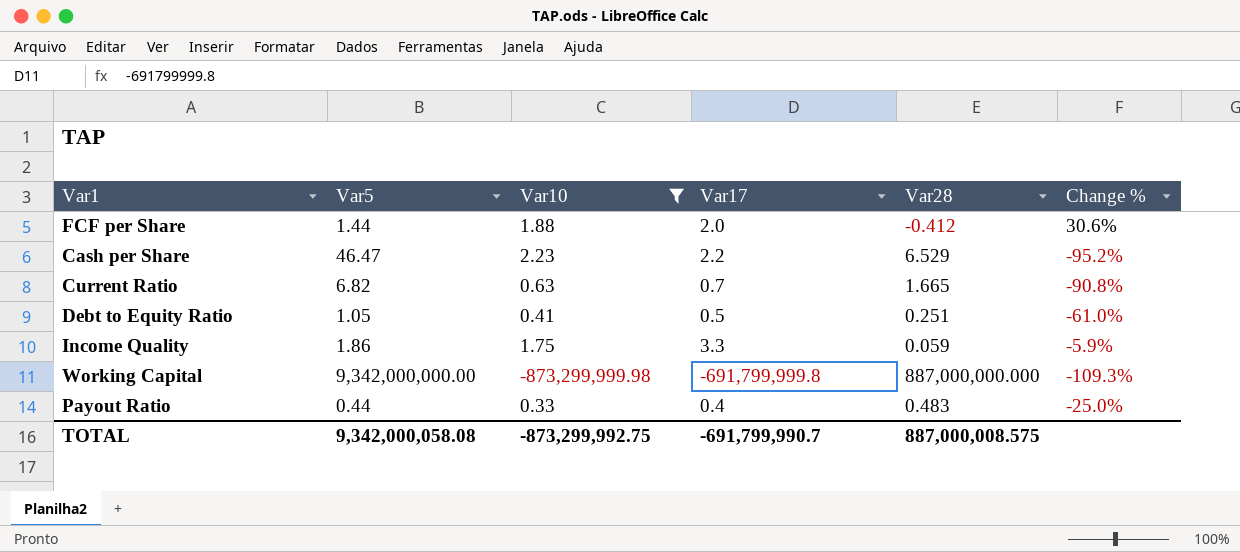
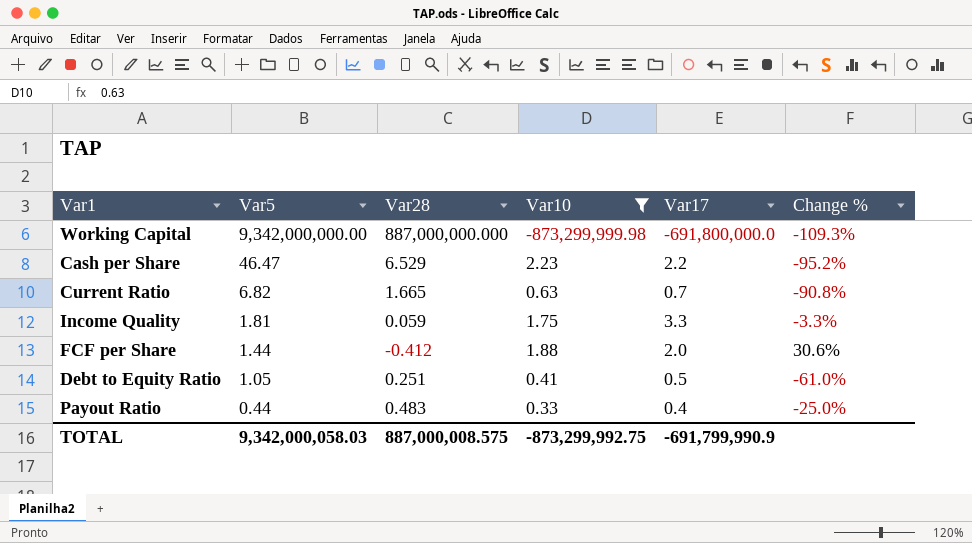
row order: none -> Var5 descending
column Var28 | position: 5 -> 3
Working Capital | Var17: -691,799,999.8 -> -691,800,000.0
Income Quality | Var5: 1.86 -> 1.81
Income Quality | Change %: -5.9% -> -3.3%
TOTAL | Var5: 9,342,000,058.08 -> 9,342,000,058.03
TOTAL | Var17: -691,799,990.7 -> -691,799,990.9

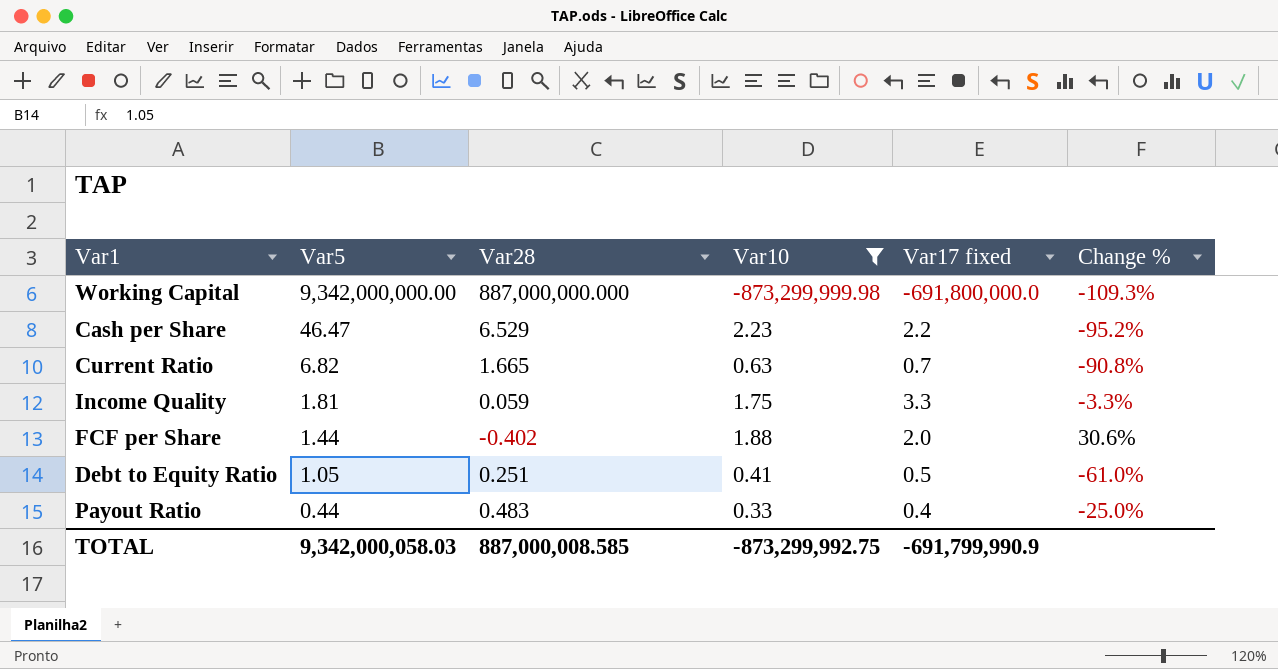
column name: Var17 -> Var17 fixed
FCF per Share | Var28: -0.412 -> -0.402
TOTAL | Var28: 887,000,008.575 -> 887,000,008.585

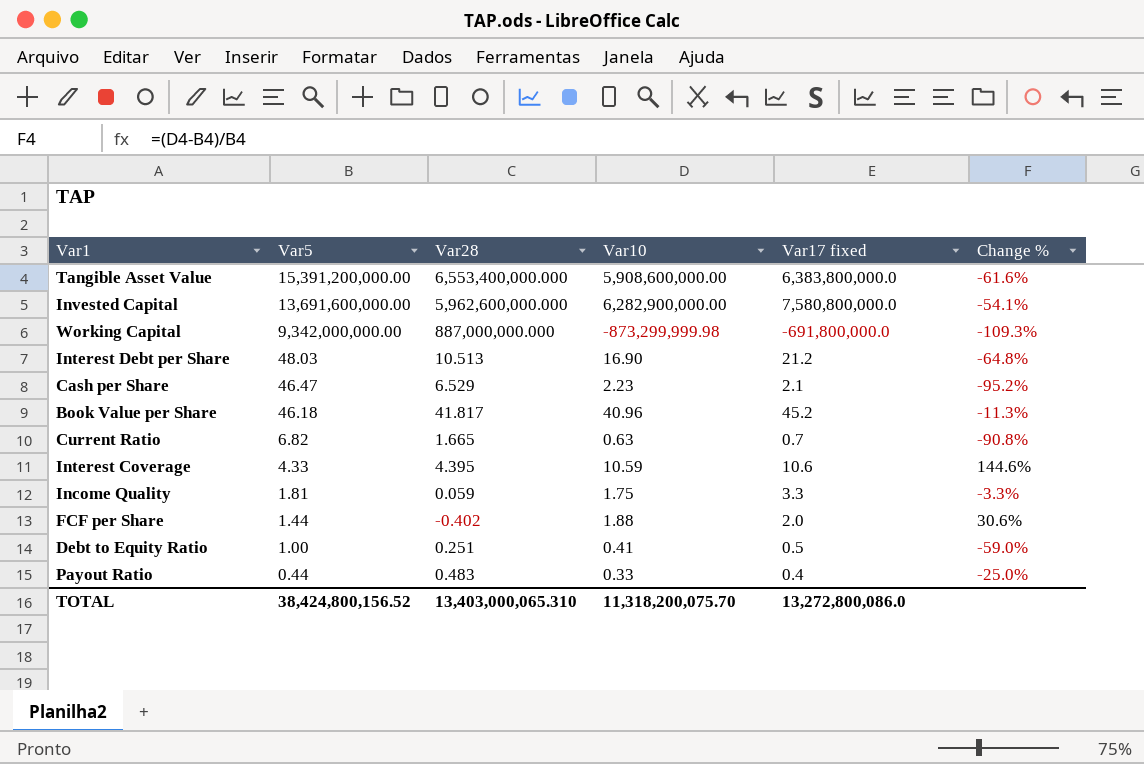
filter: Var10 <= 2.23 -> none
Cash per Share | Var17 fixed: 2.2 -> 2.1
Debt to Equity Ratio | Var5: 1.05 -> 1.00
Debt to Equity Ratio | Change %: -61.0% -> -59.0%
TOTAL | Var5: 9,342,000,058.03 -> 38,424,800,156.52
TOTAL | Var28: 887,000,008.585 -> 13,403,000,065.310
TOTAL | Var10: -873,299,992.75 -> 11,318,200,075.70
TOTAL | Var17 fixed: -691,799,990.9 -> 13,272,800,086.0

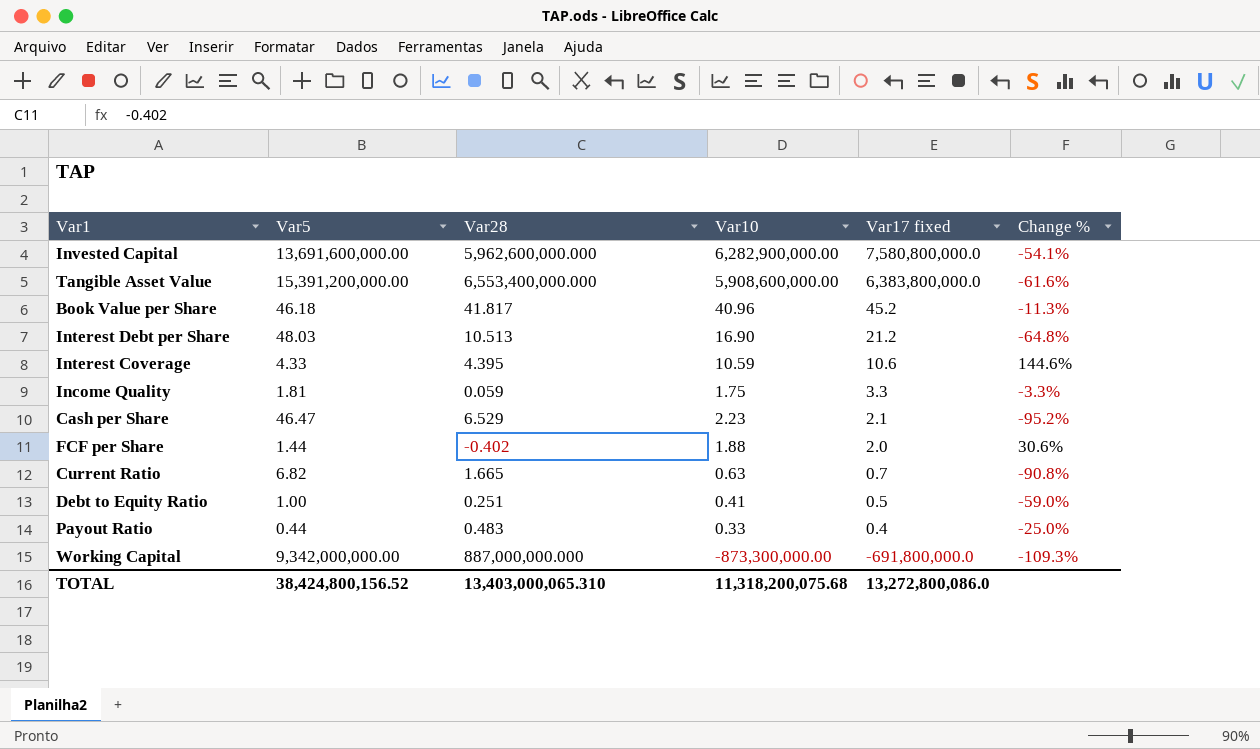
row order: Var5 descending -> Var17 fixed descending
Working Capital | Var10: -873,299,999.98 -> -873,300,000.00
TOTAL | Var10: 11,318,200,075.70 -> 11,318,200,075.68

